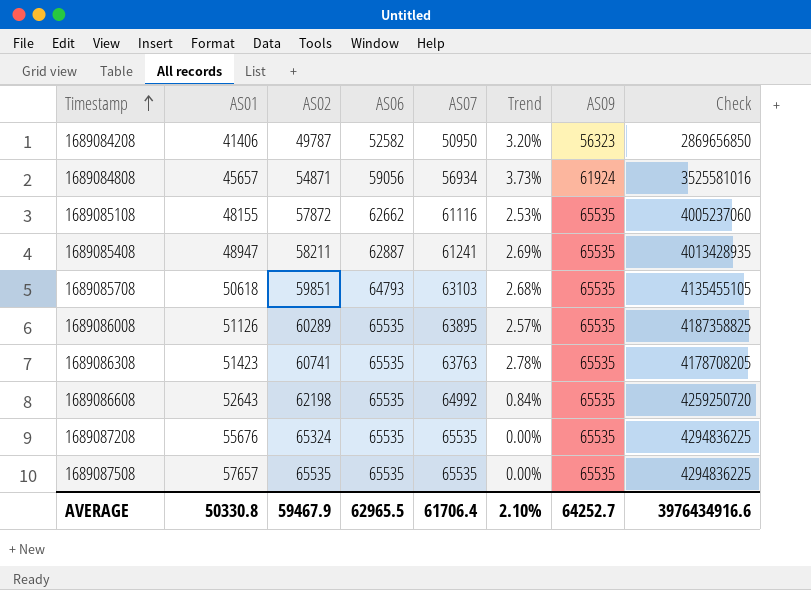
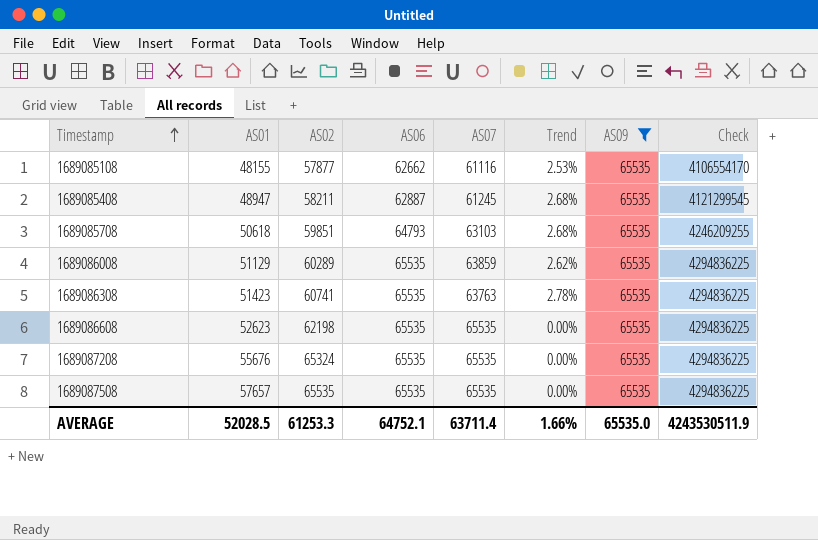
filter: none -> AS09 = 65535
column Check | formula: [AS07] * [AS09] -> [AS06] * [AS09]
1689085108 | AS02: 57872 -> 57877
1689085408 | AS07: 61241 -> 61245
1689085408 | Trend: 2.69% -> 2.68%
1689086008 | AS01: 51126 -> 51129
1689086008 | AS07: 63895 -> 63859
1689086008 | Trend: 2.57% -> 2.62%
1689086608 | AS01: 52643 -> 52623
1689086608 | AS07: 64992 -> 65535
1689086608 | Trend: 0.84% -> 0.00%
AVERAGE | AS01: 50330.8 -> 52028.5
AVERAGE | AS02: 59467.9 -> 61253.3
AVERAGE | AS06: 62965.5 -> 64752.1
AVERAGE | AS07: 61706.4 -> 63711.4
AVERAGE | Trend: 2.10% -> 1.66%
AVERAGE | AS09: 64252.7 -> 65535.0
AVERAGE | Check: 3976434916.6 -> 4243530511.9

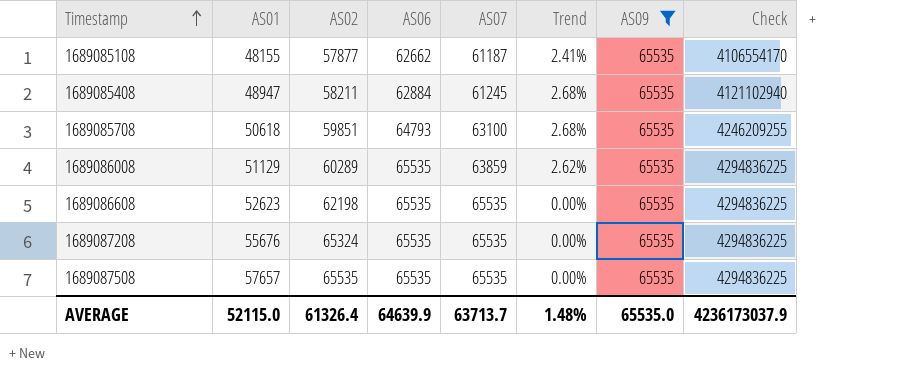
row 1689086308: 51423 | 60741 | 65535 | 63763 | 2.78% | 65535 | 4294836225 -> none
1689085108 | AS07: 61116 -> 61187
1689085108 | Trend: 2.53% -> 2.41%
1689085408 | AS06: 62887 -> 62884
1689085408 | Check: 4121299545 -> 4121102940
1689085708 | AS07: 63103 -> 63100
AVERAGE | AS01: 52028.5 -> 52115.0
AVERAGE | AS02: 61253.3 -> 61326.4
AVERAGE | AS06: 64752.1 -> 64639.9
AVERAGE | AS07: 63711.4 -> 63713.7
AVERAGE | Trend: 1.66% -> 1.48%
AVERAGE | Check: 4243530511.9 -> 4236173037.9

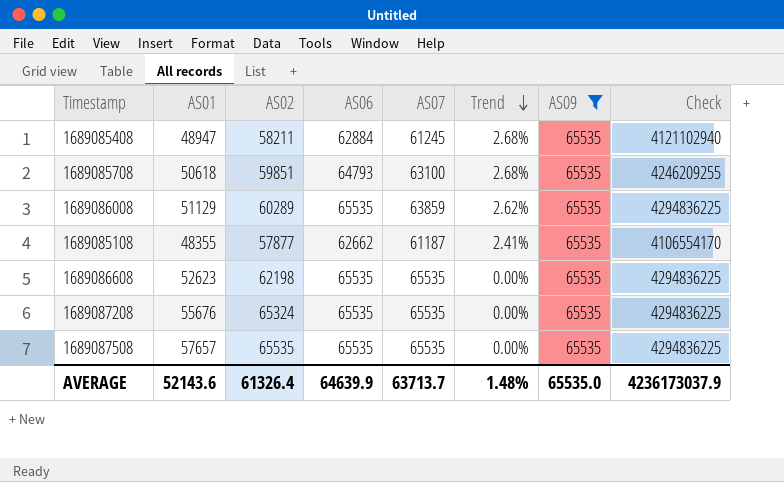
row order: Timestamp ascending -> Trend descending
1689085108 | AS01: 48155 -> 48355
AVERAGE | AS01: 52115.0 -> 52143.6

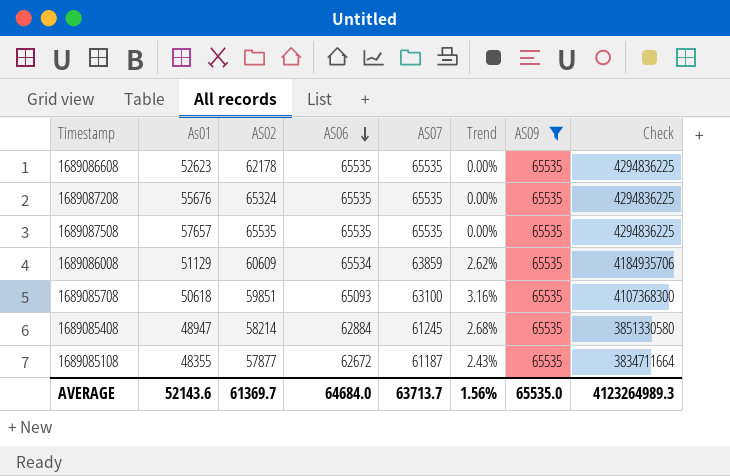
row order: Trend descending -> AS06 descending
column name: AS01 -> As01
column Check | formula: [AS06] * [AS09] -> [AS06] * [AS07]
1689086608 | AS02: 62198 -> 62178
1689086008 | AS02: 60289 -> 60609
1689086008 | AS06: 65535 -> 65534
1689085708 | AS06: 64793 -> 65093
1689085708 | Trend: 2.68% -> 3.16%
1689085408 | AS02: 58211 -> 58214
1689085108 | AS06: 62662 -> 62672
1689085108 | Trend: 2.41% -> 2.43%
AVERAGE | AS02: 61326.4 -> 61369.7
AVERAGE | AS06: 64639.9 -> 64684.0
AVERAGE | Trend: 1.48% -> 1.56%
AVERAGE | Check: 4236173037.9 -> 4123264989.3

